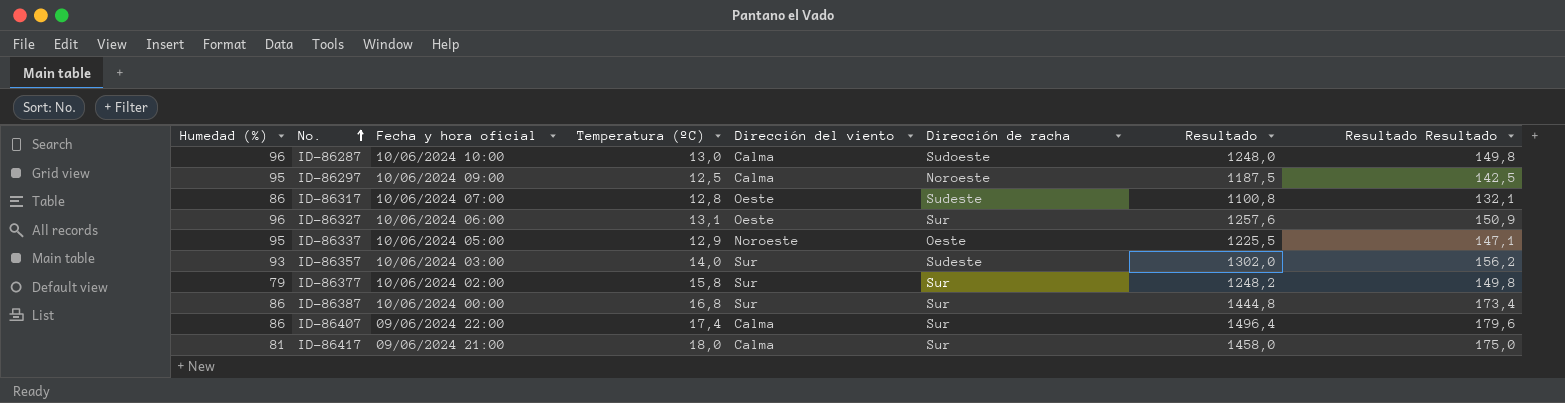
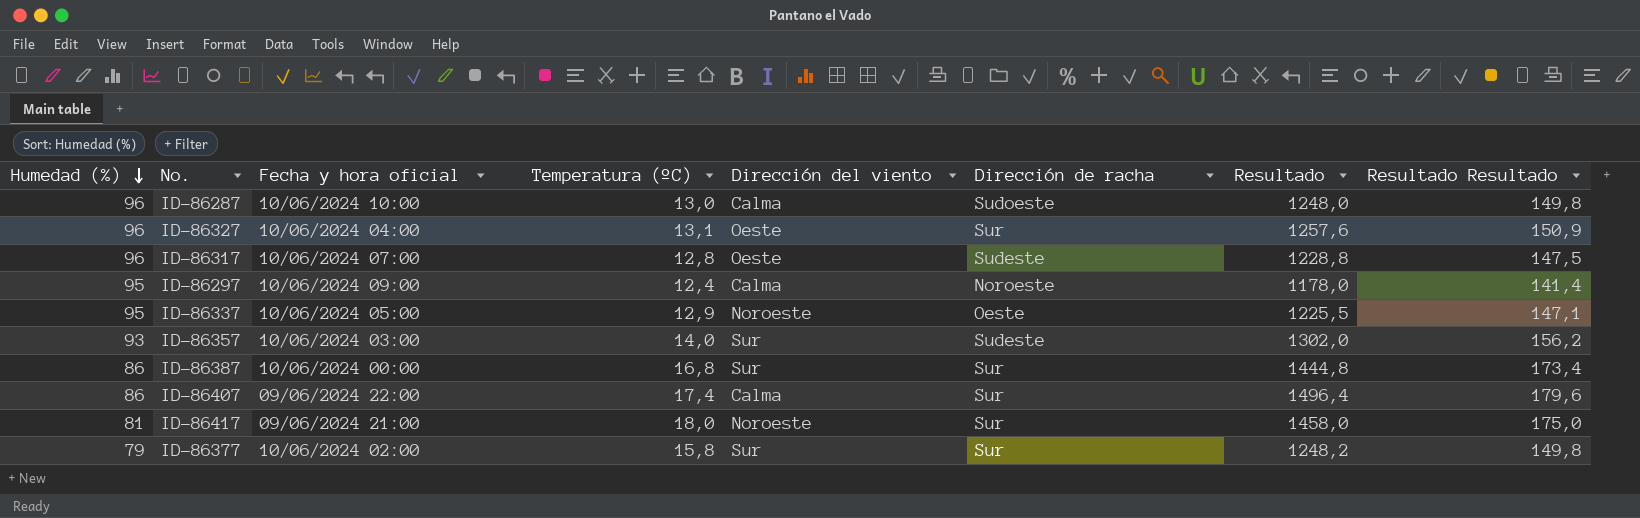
row order: No. ascending -> Humedad (%) descending
ID-86327 | Fecha y hora oficial: 10/06/2024 06:00 -> 10/06/2024 04:00
ID-86317 | Humedad (%): 86 -> 96
ID-86317 | Resultado: 1100,8 -> 1228,8
ID-86317 | Resultado Resultado: 132,1 -> 147,5
ID-86297 | Temperatura (ºC): 12,5 -> 12,4
ID-86297 | Resultado: 1187,5 -> 1178,0
ID-86297 | Resultado Resultado: 142,5 -> 141,4
ID-86417 | Dirección del viento: Calma -> Noroeste

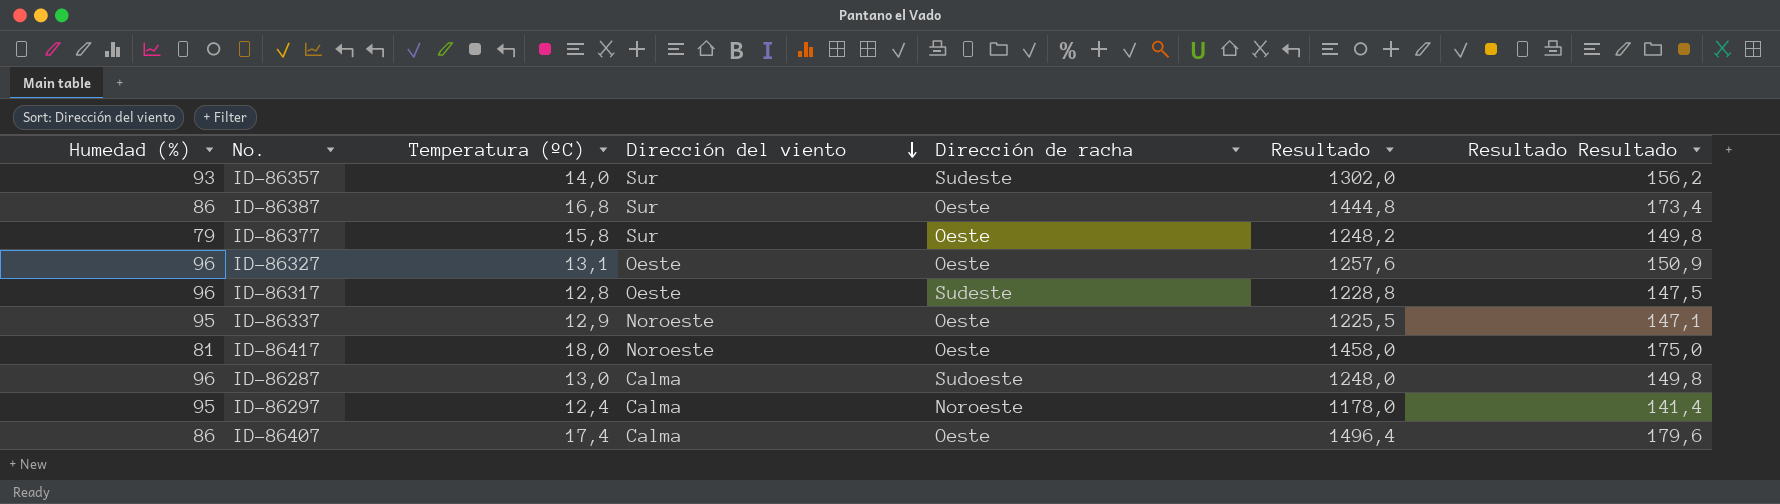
row order: Humedad (%) descending -> Dirección del viento descending
column Fecha y hora oficial | position: 3 -> none
ID-86387 | Dirección de racha: Sur -> Oeste
ID-86377 | Dirección de racha: Sur -> Oeste
ID-86327 | Dirección de racha: Sur -> Oeste
ID-86417 | Dirección de racha: Sur -> Oeste
ID-86407 | Dirección de racha: Sur -> Oeste

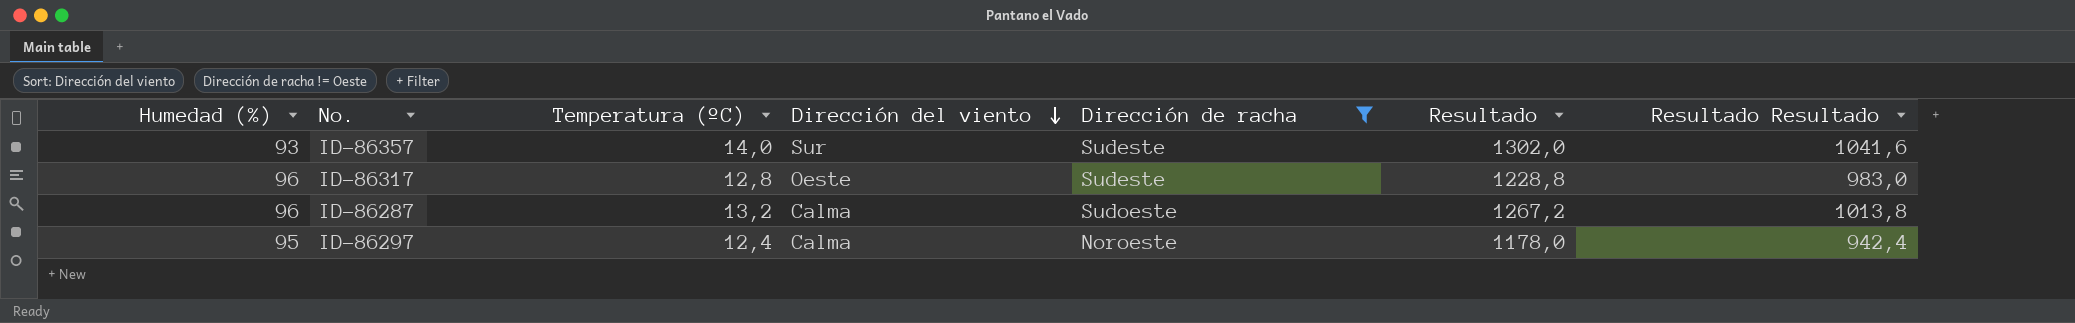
filter: none -> Dirección de racha != Oeste
column Resultado Resultado | formula: [Resultado] * 0,12 -> [Resultado] * 0,8
ID-86287 | Temperatura (ºC): 13,0 -> 13,2
ID-86287 | Resultado: 1248,0 -> 1267,2

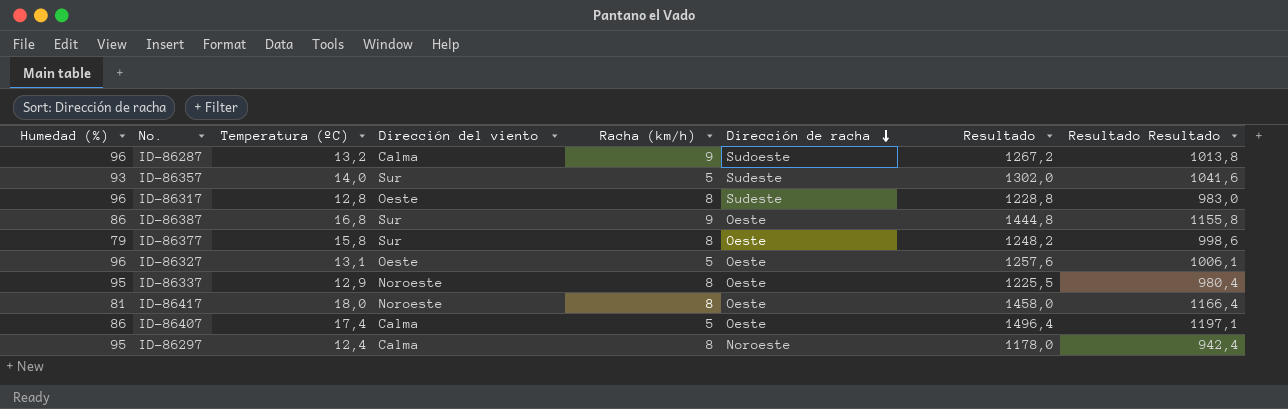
filter: Dirección de racha != Oeste -> none
row order: Dirección del viento descending -> Dirección de racha descending
column Racha (km/h) | position: none -> 5

